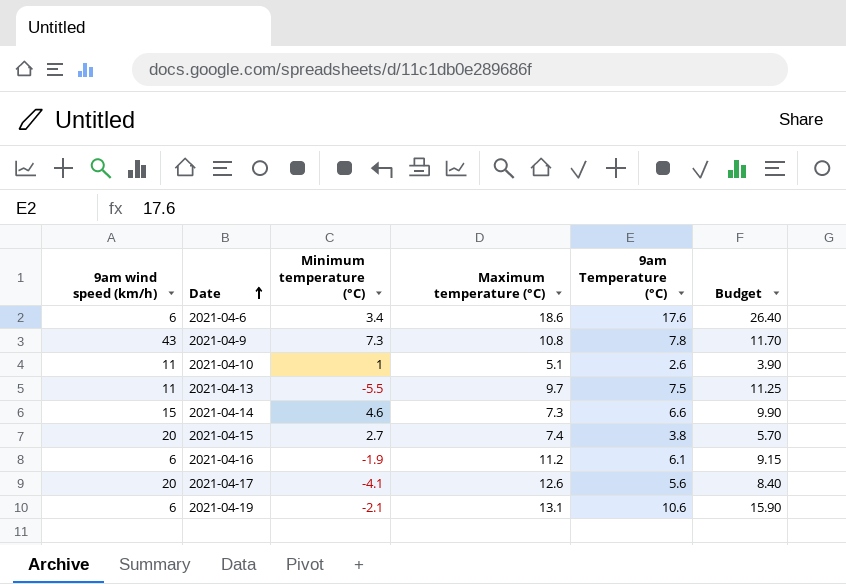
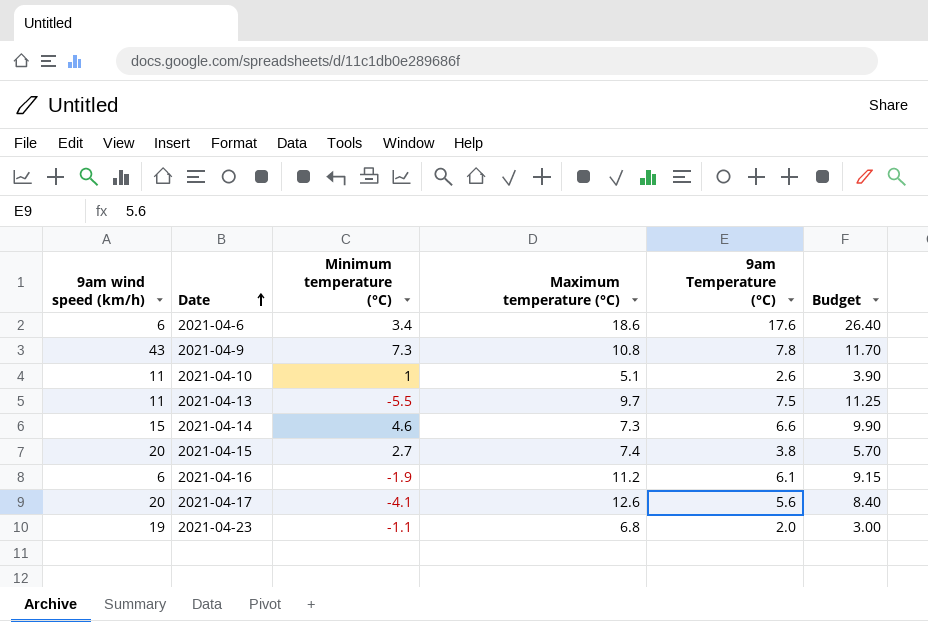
row 2021-04-19: 6 | -2.1 | 13.1 | 10.6 | 15.90 -> none
row 2021-04-23: none -> 19 | -1.1 | 6.8 | 2.0 | 3.00

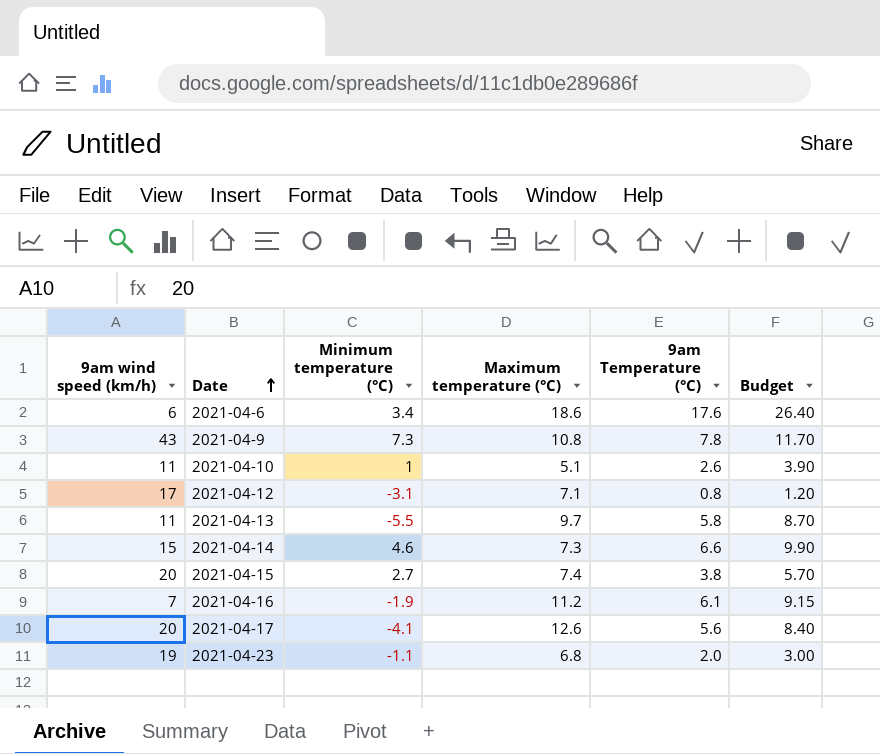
row 2021-04-12: none -> 17 | -3.1 | 7.1 | 0.8 | 1.20
2021-04-13 | 9am Temperature (°C): 7.5 -> 5.8
2021-04-13 | Budget: 11.25 -> 8.70
2021-04-16 | 9am wind speed (km/h): 6 -> 7

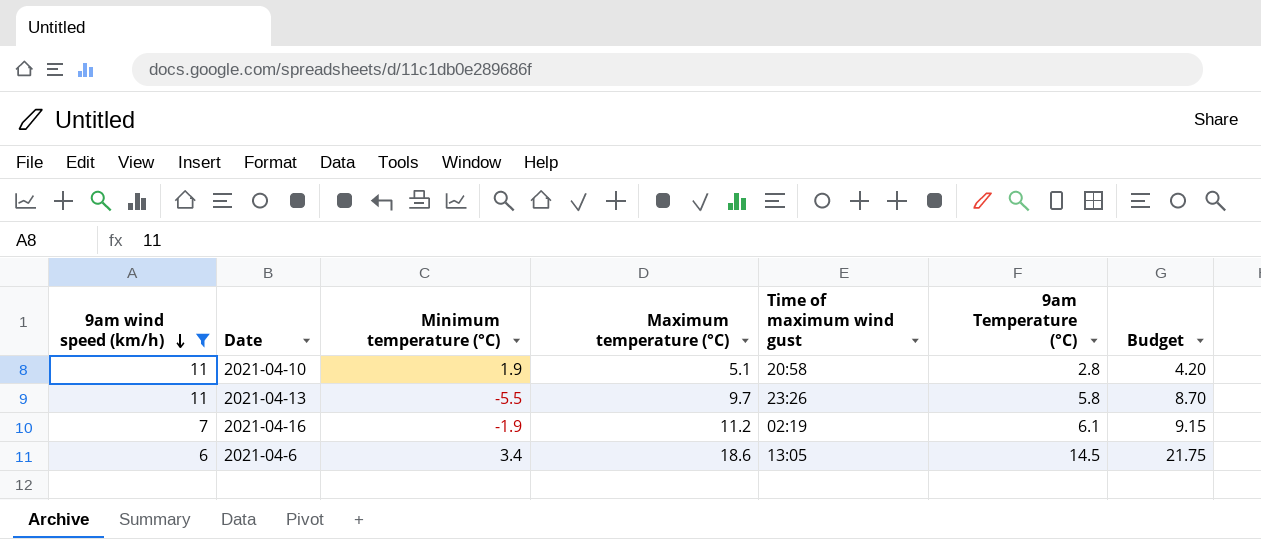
filter: none -> 9am wind speed (km/h) <= 11
row order: Date ascending -> 9am wind speed (km/h) descending
column Time of maximum wind gust | position: none -> 5
2021-04-10 | Minimum temperature (°C): 1 -> 1.9
2021-04-10 | 9am Temperature (°C): 2.6 -> 2.8
2021-04-10 | Budget: 3.90 -> 4.20
2021-04-6 | 9am Temperature (°C): 17.6 -> 14.5
2021-04-6 | Budget: 26.40 -> 21.75

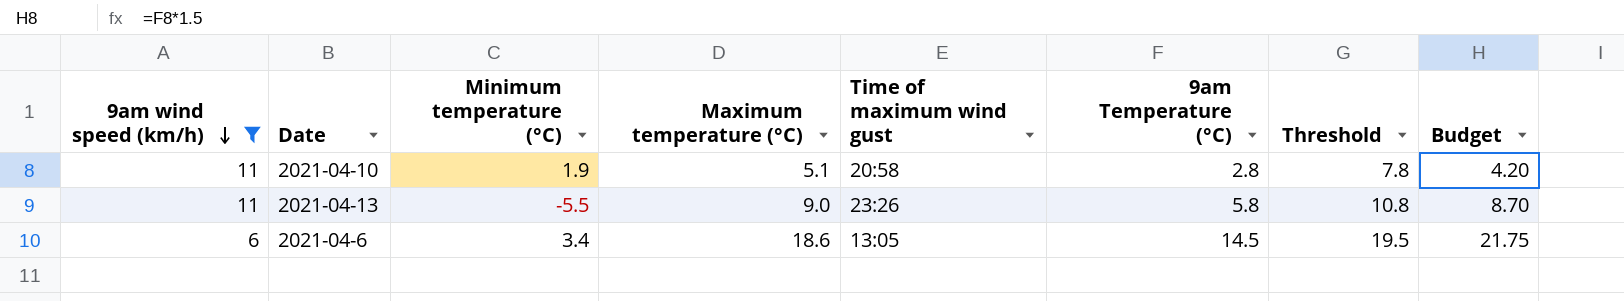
column Threshold | formula: none -> [9am Temperature (°C)] + 5
row 2021-04-16: 7 | -1.9 | 11.2 | 02:19 | 6.1 | 9.15 -> none
2021-04-13 | Maximum temperature (°C): 9.7 -> 9.0

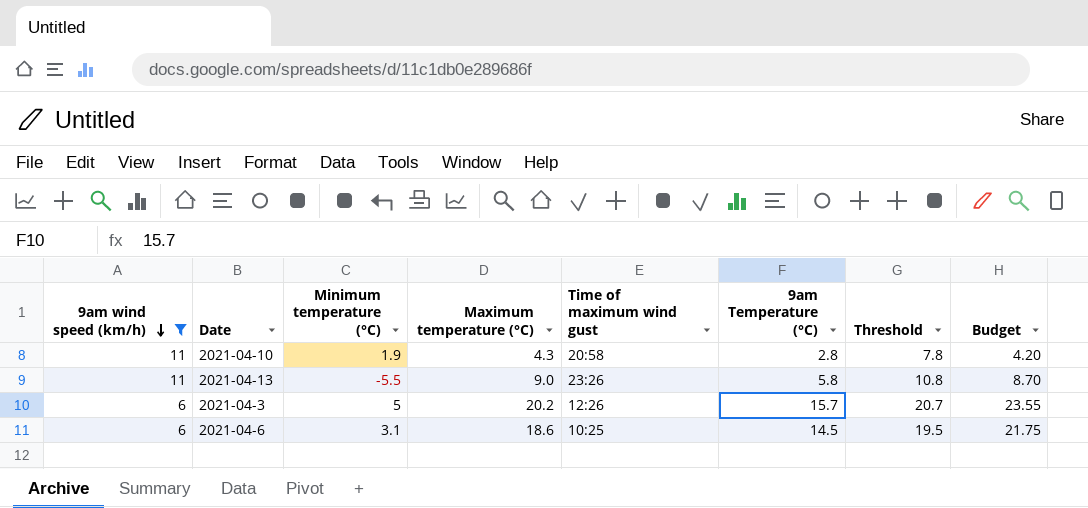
2021-04-10 | Maximum temperature (°C): 5.1 -> 4.3
row 2021-04-3: none -> 6 | 5 | 20.2 | 12:26 | 15.7 | 20.7 | 23.55
2021-04-6 | Minimum temperature (°C): 3.4 -> 3.1
2021-04-6 | Time of maximum wind gust: 13:05 -> 10:25

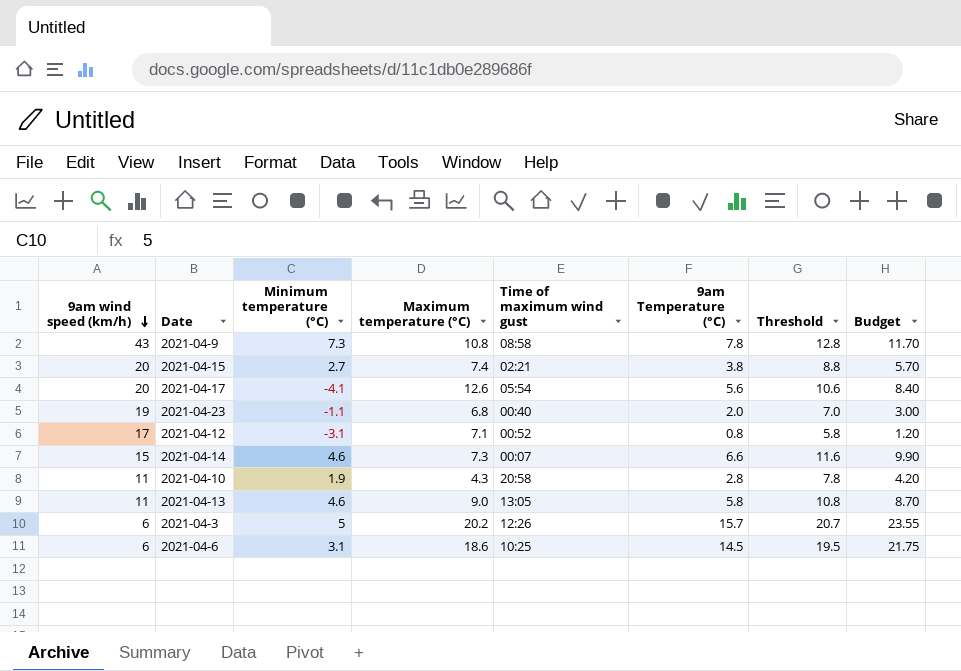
filter: 9am wind speed (km/h) <= 11 -> none
2021-04-13 | Minimum temperature (°C): -5.5 -> 4.6
2021-04-13 | Time of maximum wind gust: 23:26 -> 13:05

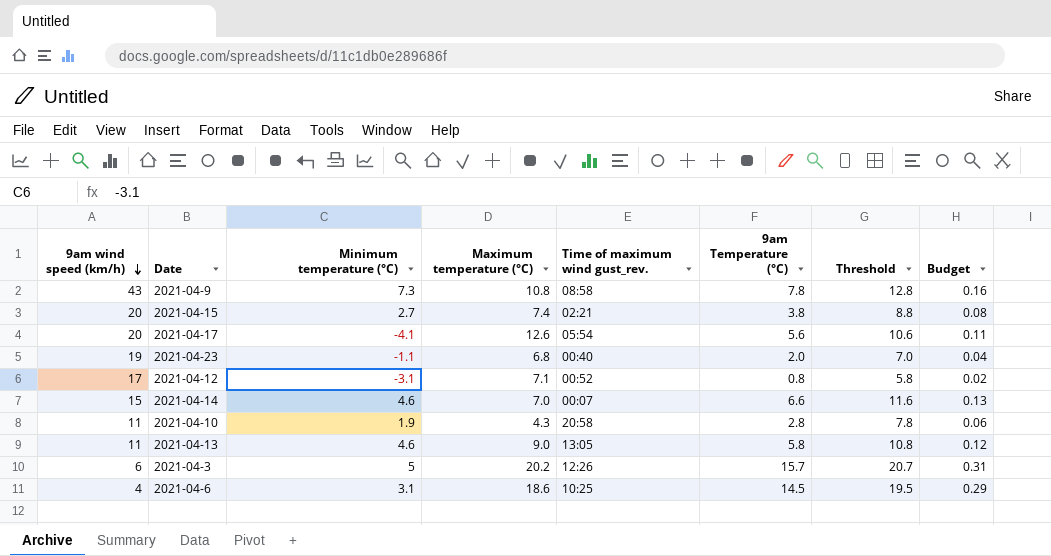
column name: Time of maximum wind gust -> Time of maximum wind gust_rev.
column Budget | formula: [9am Temperature (°C)] * 1.5 -> [9am Temperature (°C)] * 0.02
2021-04-14 | Maximum temperature (°C): 7.3 -> 7.0
2021-04-6 | 9am wind speed (km/h): 6 -> 4

